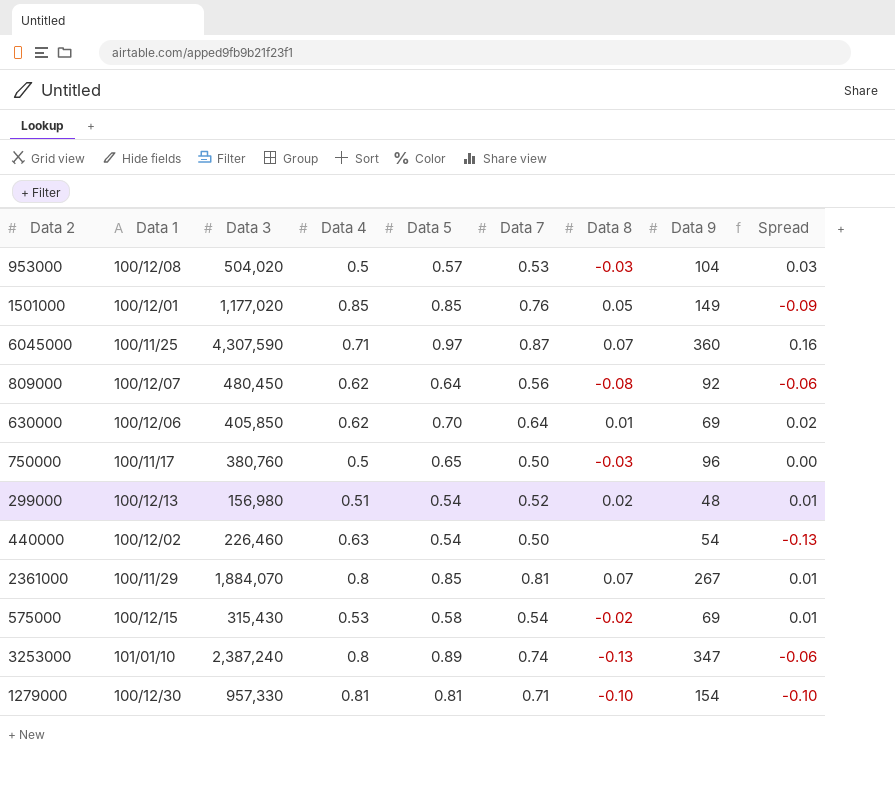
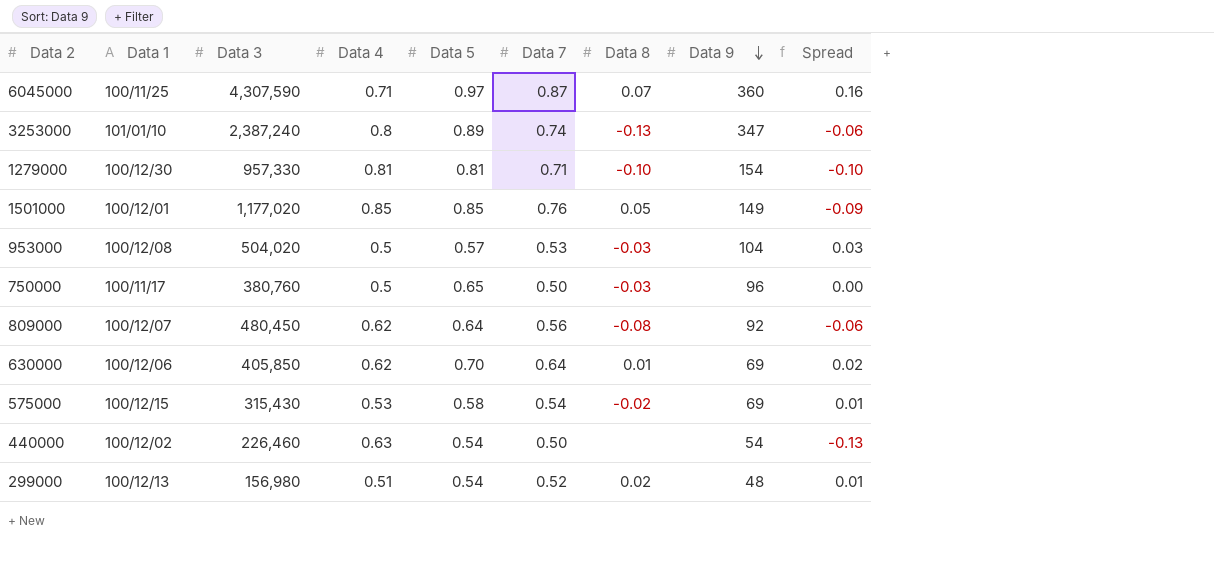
row order: none -> Data 9 descending
row 2361000: 100/11/29 | 1,884,070 | 0.8 | 0.85 | 0.81 | 0.07 | 267 | 0.01 -> none

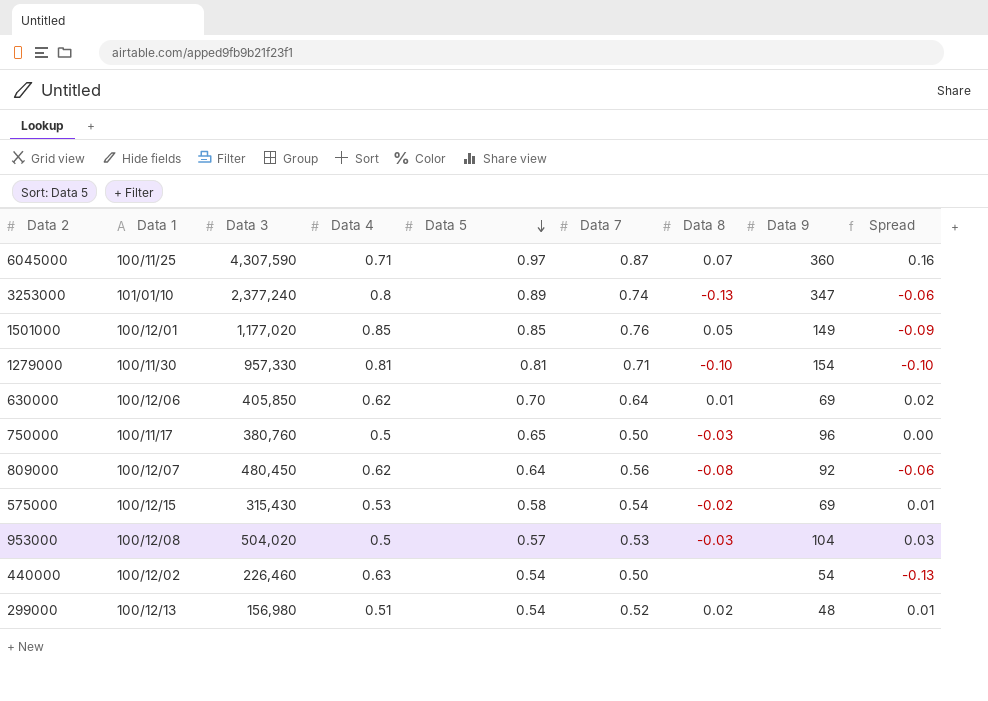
row order: Data 9 descending -> Data 5 descending
3253000 | Data 3: 2,387,240 -> 2,377,240
1279000 | Data 1: 100/12/30 -> 100/11/30

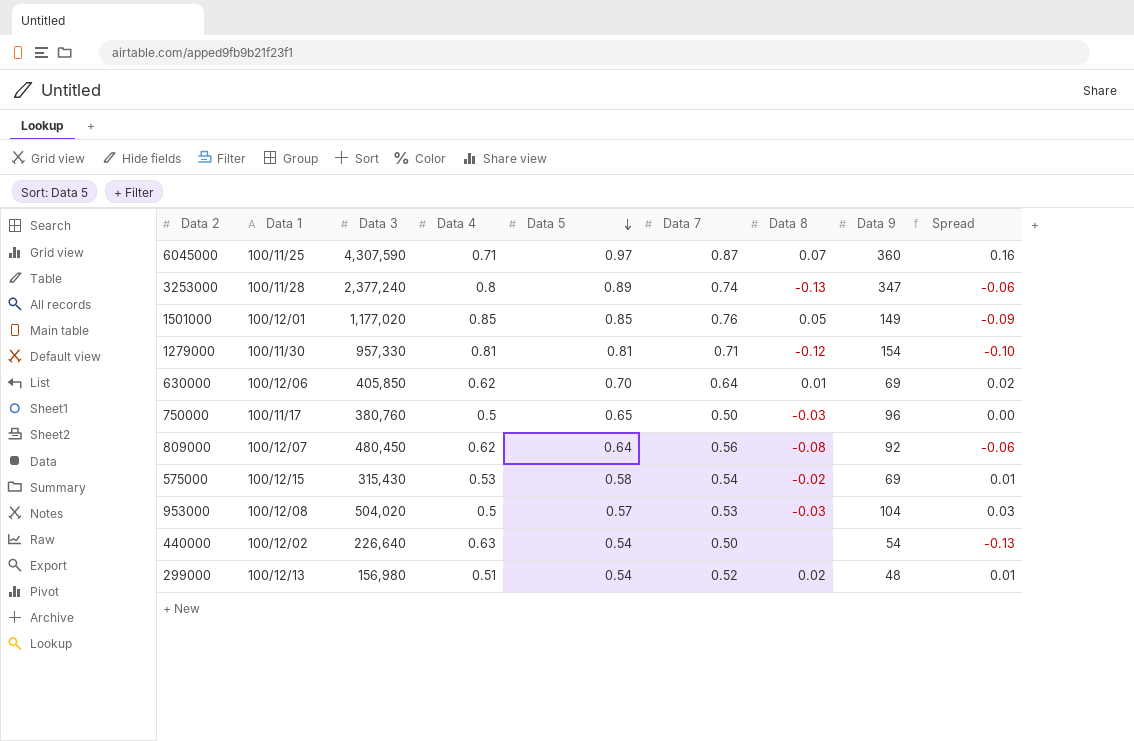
3253000 | Data 1: 101/01/10 -> 100/11/28
1279000 | Data 8: -0.10 -> -0.12
440000 | Data 3: 226,460 -> 226,640

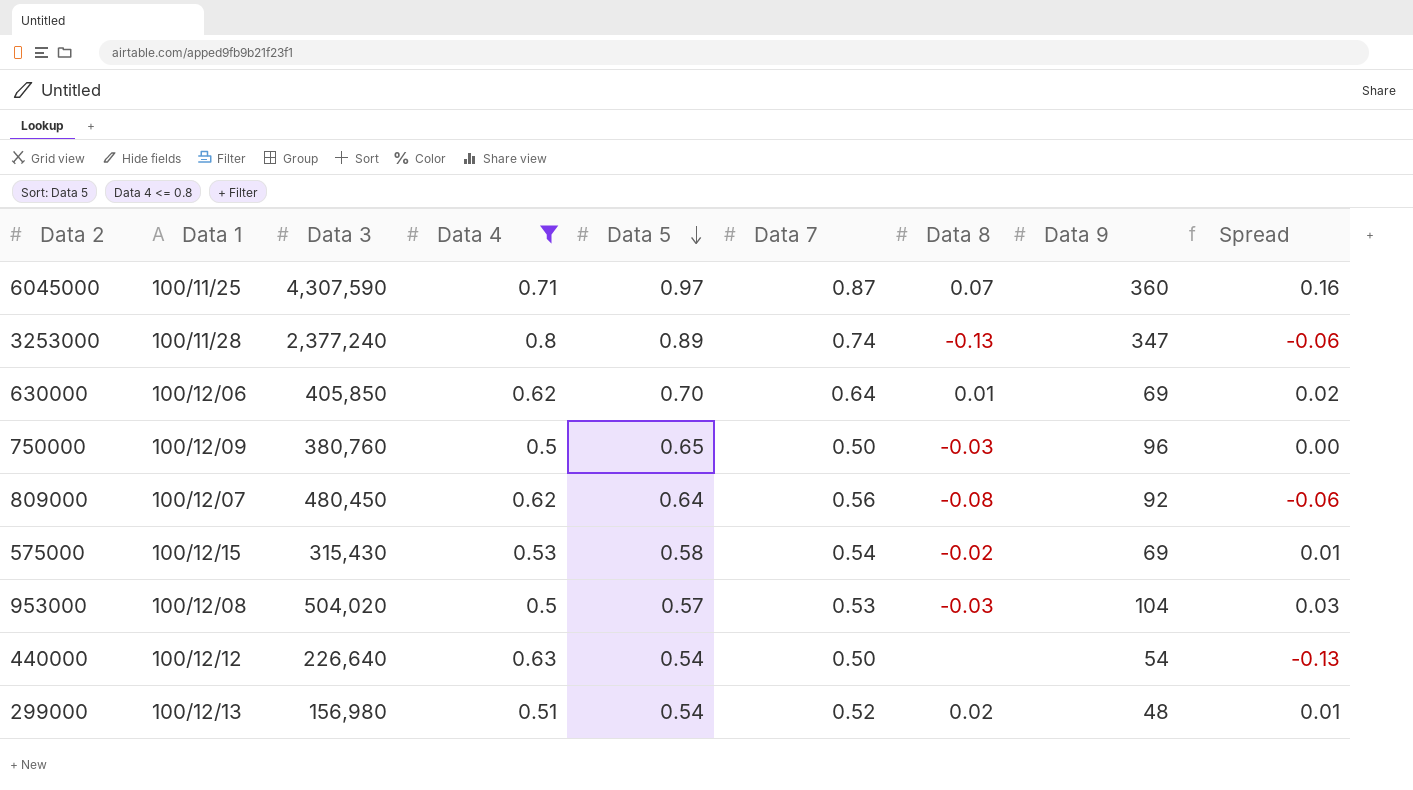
filter: none -> Data 4 <= 0.8
750000 | Data 1: 100/11/17 -> 100/12/09
440000 | Data 1: 100/12/02 -> 100/12/12

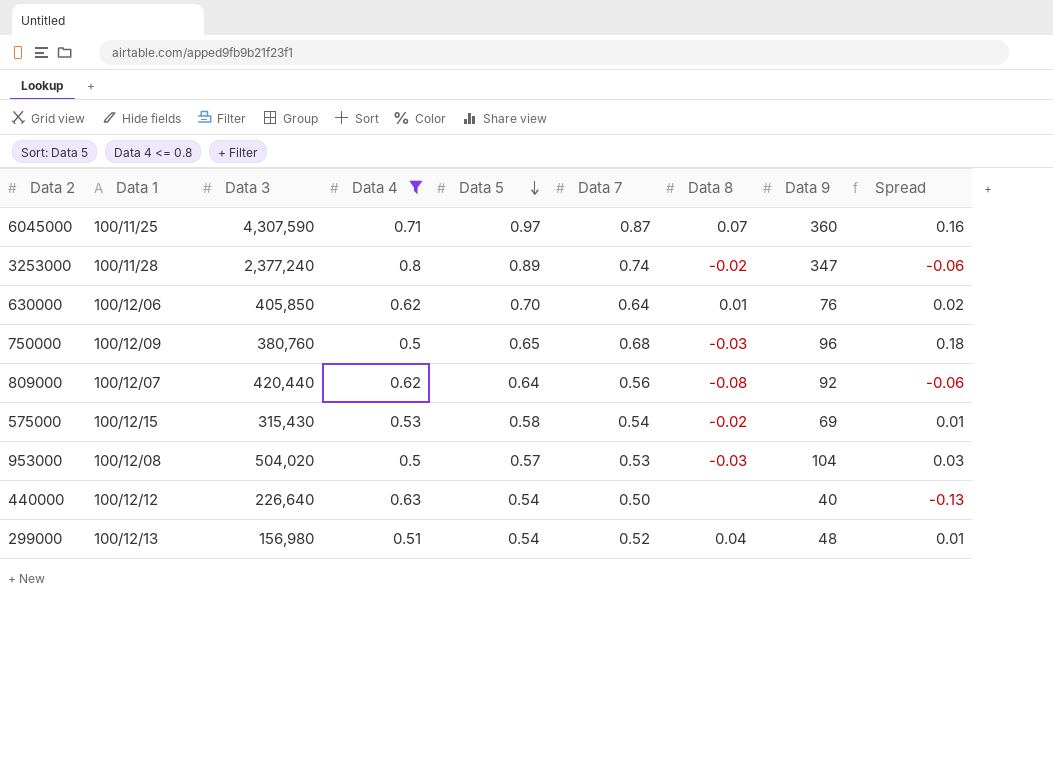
3253000 | Data 8: -0.13 -> -0.02
630000 | Data 9: 69 -> 76
750000 | Data 7: 0.50 -> 0.68
750000 | Spread: 0.00 -> 0.18
809000 | Data 3: 480,450 -> 420,440
440000 | Data 9: 54 -> 40
299000 | Data 8: 0.02 -> 0.04

